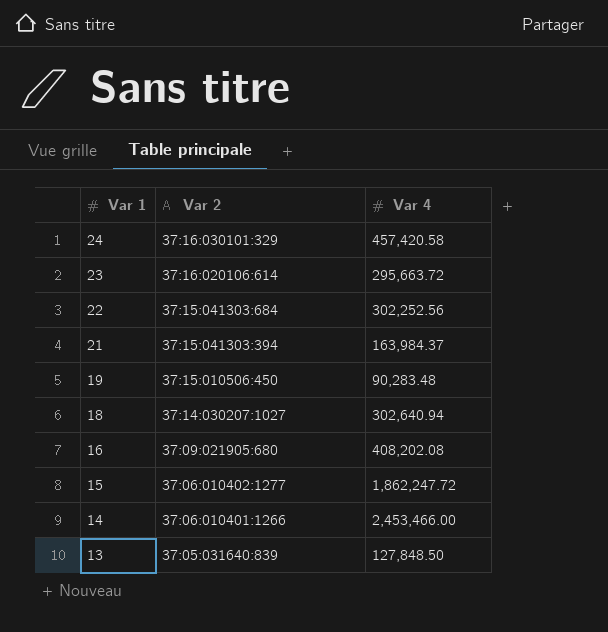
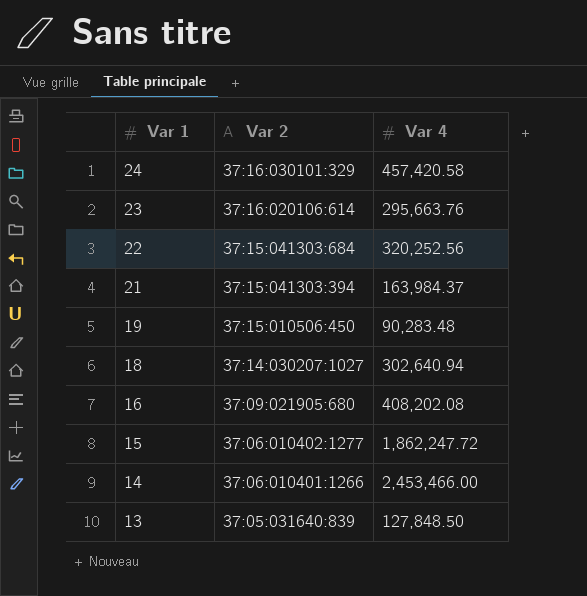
23 | Var 4: 295,663.72 -> 295,663.76
22 | Var 4: 302,252.56 -> 320,252.56

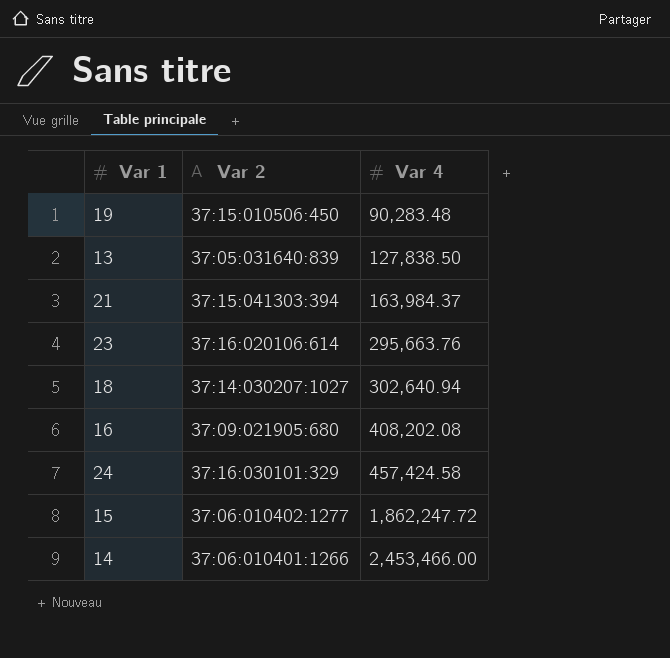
row order: Var 1 descending -> Var 4 ascending
row 22: 37:15:041303:684 | 320,252.56 -> none
13 | Var 4: 127,848.50 -> 127,838.50
24 | Var 4: 457,420.58 -> 457,424.58

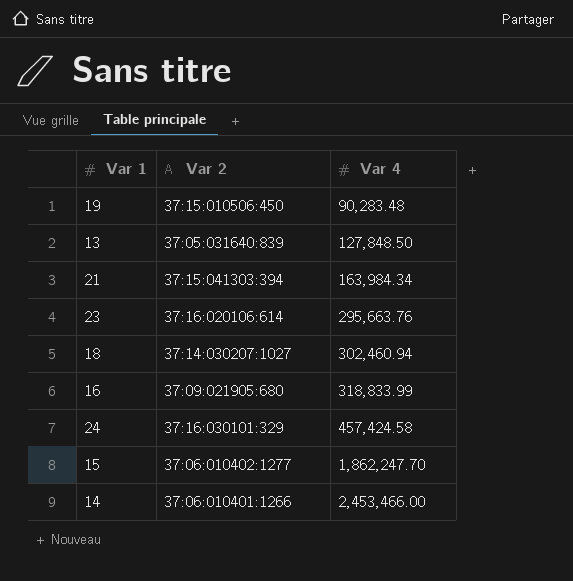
13 | Var 4: 127,838.50 -> 127,848.50
21 | Var 4: 163,984.37 -> 163,984.34
18 | Var 4: 302,640.94 -> 302,460.94
16 | Var 4: 408,202.08 -> 318,833.99
15 | Var 4: 1,862,247.72 -> 1,862,247.70

